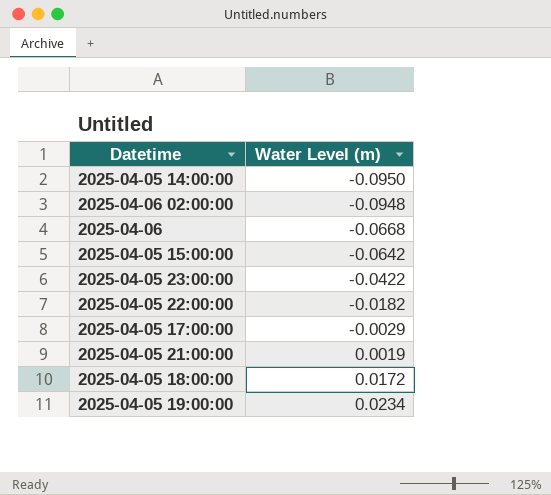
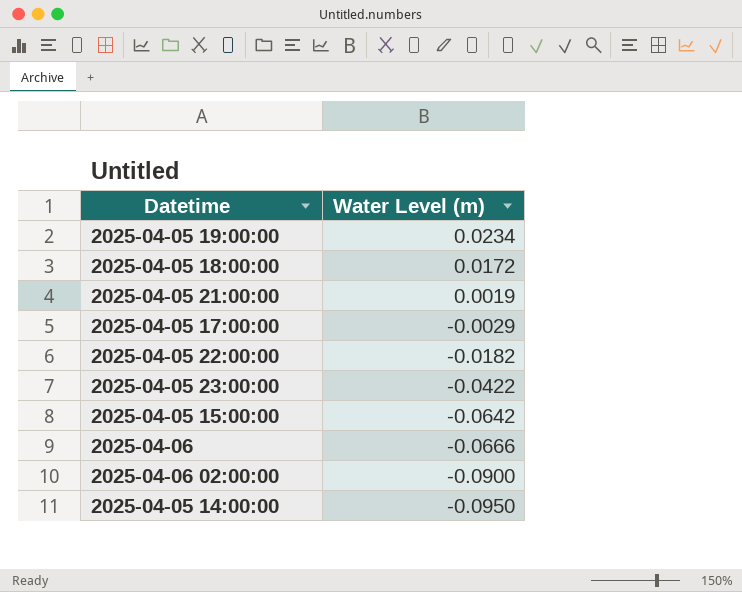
row order: Water Level (m) ascending -> Water Level (m) descending
2025-04-06 | Water Level (m): -0.0668 -> -0.0666
2025-04-06 02:00:00 | Water Level (m): -0.0948 -> -0.0900

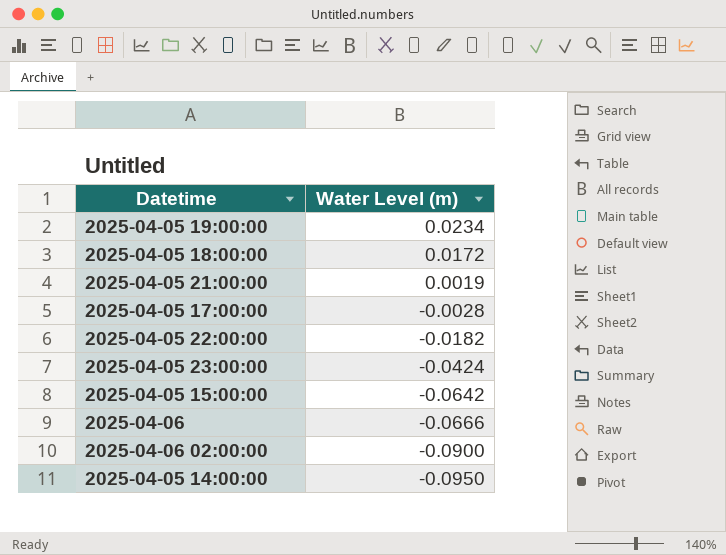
2025-04-05 17:00:00 | Water Level (m): -0.0029 -> -0.0028
2025-04-05 23:00:00 | Water Level (m): -0.0422 -> -0.0424

